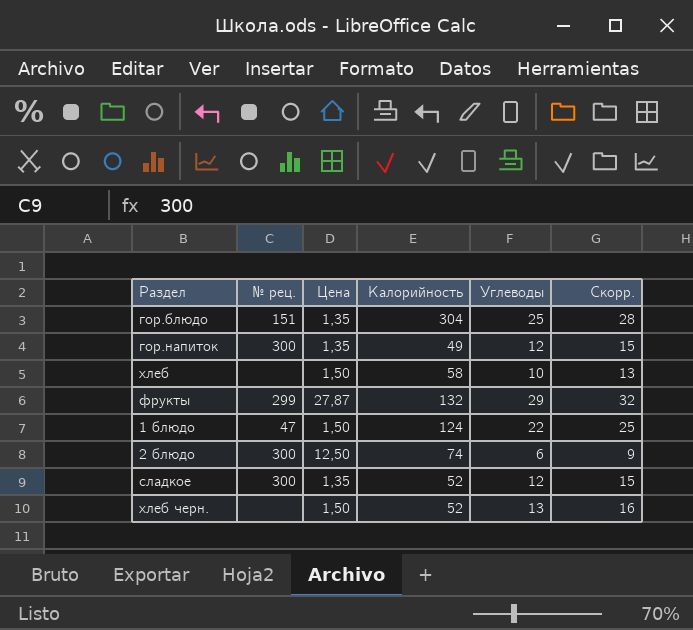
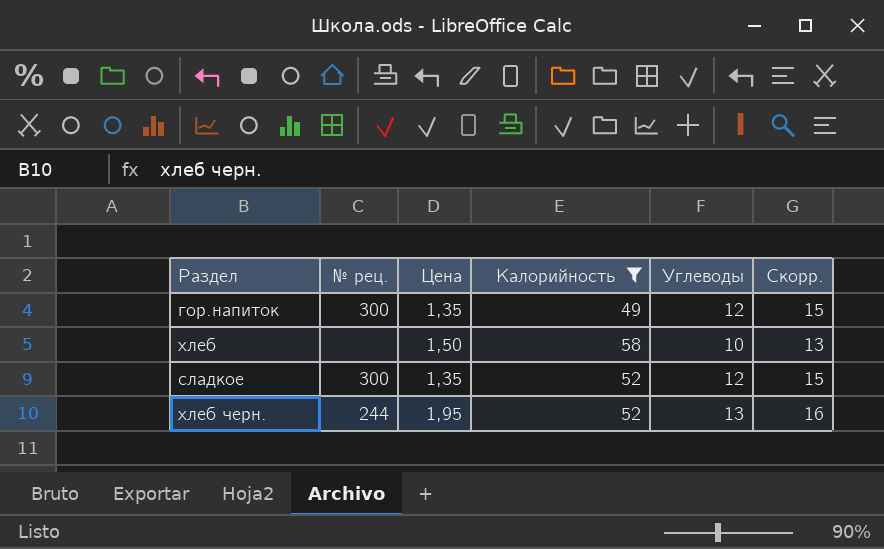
filter: none -> Калорийность <= 58
хлеб черн. | № рец.: none -> 244
хлеб черн. | Цена: 1,50 -> 1,95

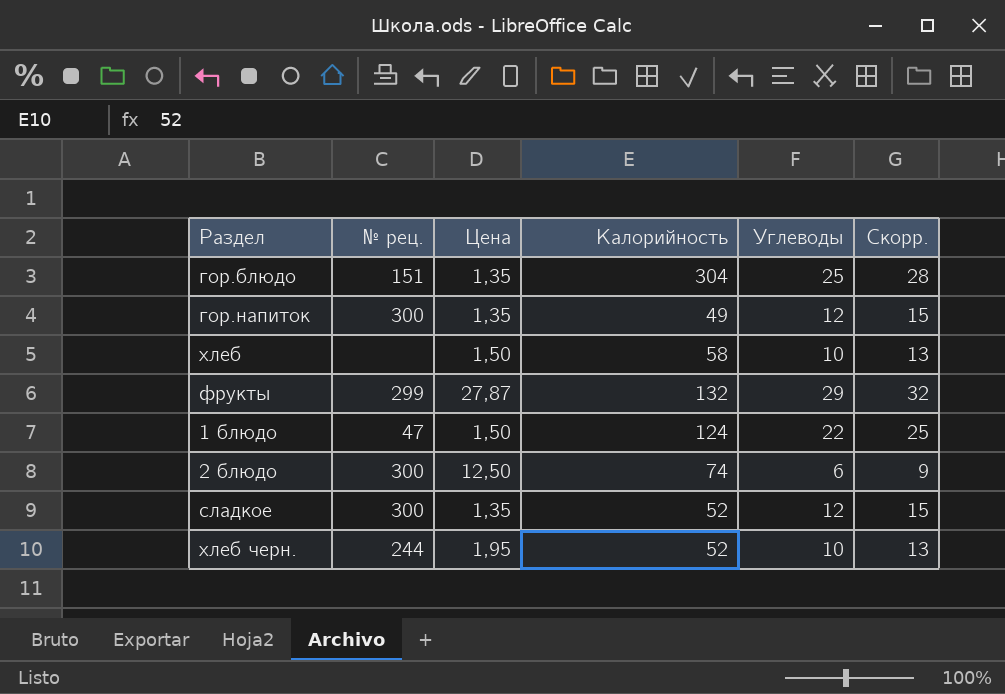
filter: Калорийность <= 58 -> none
хлеб черн. | Углеводы: 13 -> 10
хлеб черн. | Скорр.: 16 -> 13

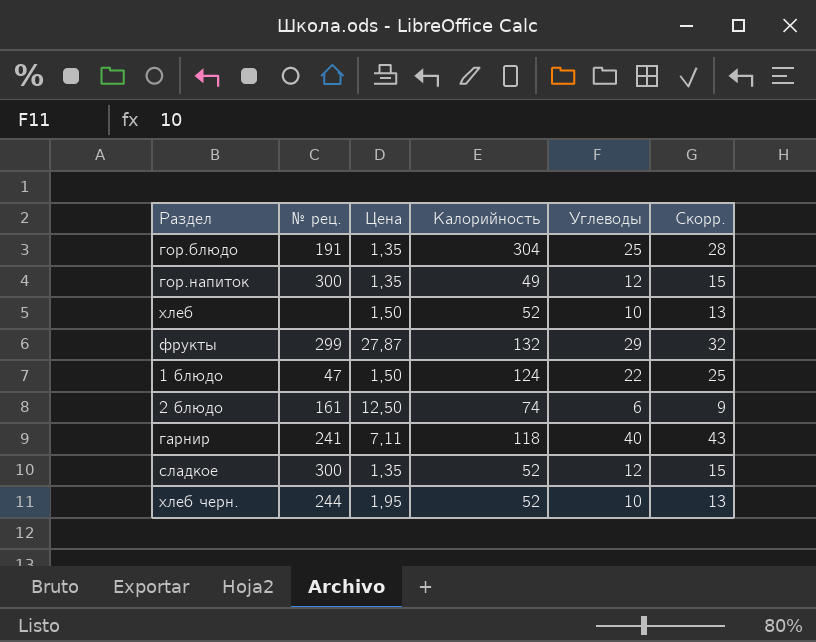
гор.блюдо | № рец.: 151 -> 191
хлеб | Калорийность: 58 -> 52
2 блюдо | № рец.: 300 -> 161
row гарнир: none -> 241 | 7,11 | 118 | 40 | 43

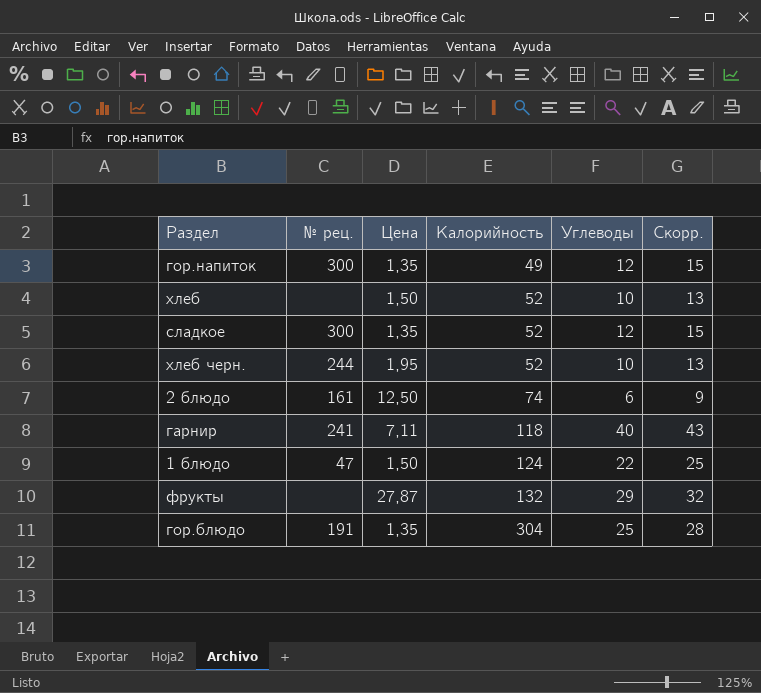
row order: none -> Калорийность ascending
фрукты | № рец.: 299 -> none

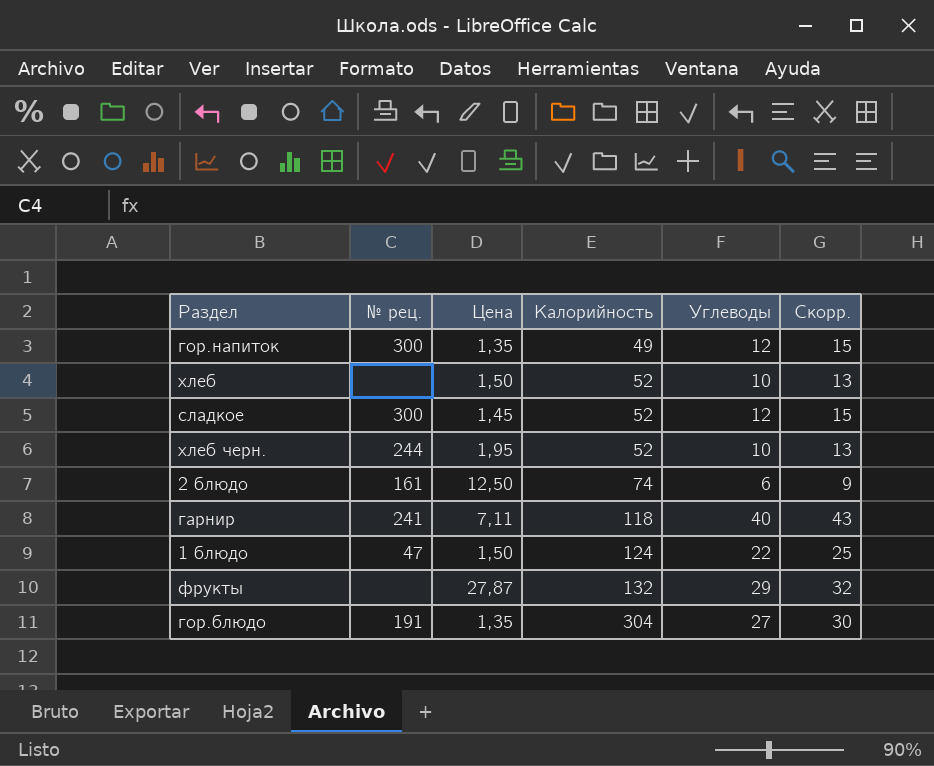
сладкое | Цена: 1,35 -> 1,45
гор.блюдо | Углеводы: 25 -> 27
гор.блюдо | Скорр.: 28 -> 30

